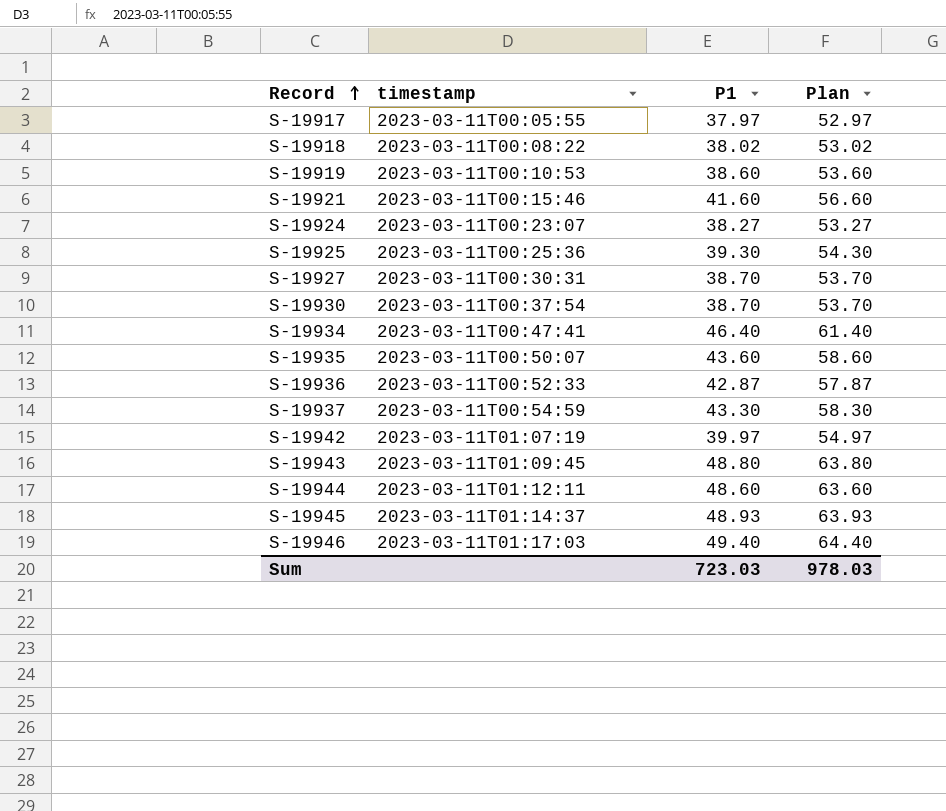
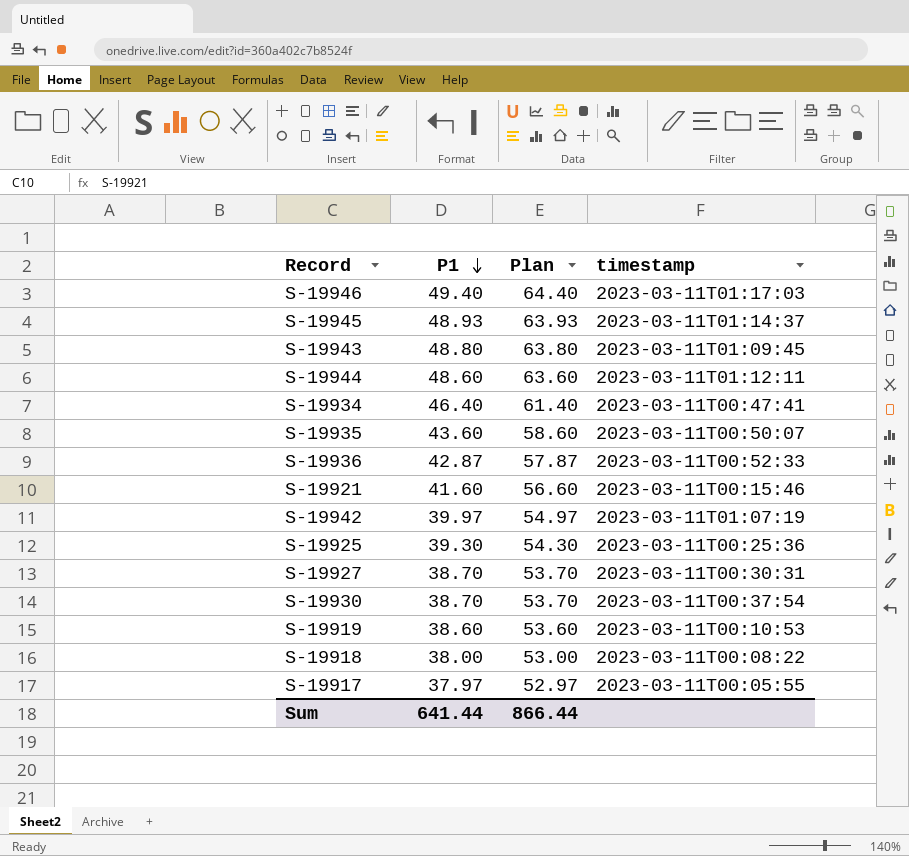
row order: Record ascending -> P1 descending
column timestamp | position: 2 -> 4
row S-19924: 2023-03-11T00:23:07 | 38.27 | 53.27 -> none
row S-19937: 2023-03-11T00:54:59 | 43.30 | 58.30 -> none
S-19918 | P1: 38.02 -> 38.00
S-19918 | Plan: 53.02 -> 53.00
Sum | P1: 723.03 -> 641.44
Sum | Plan: 978.03 -> 866.44

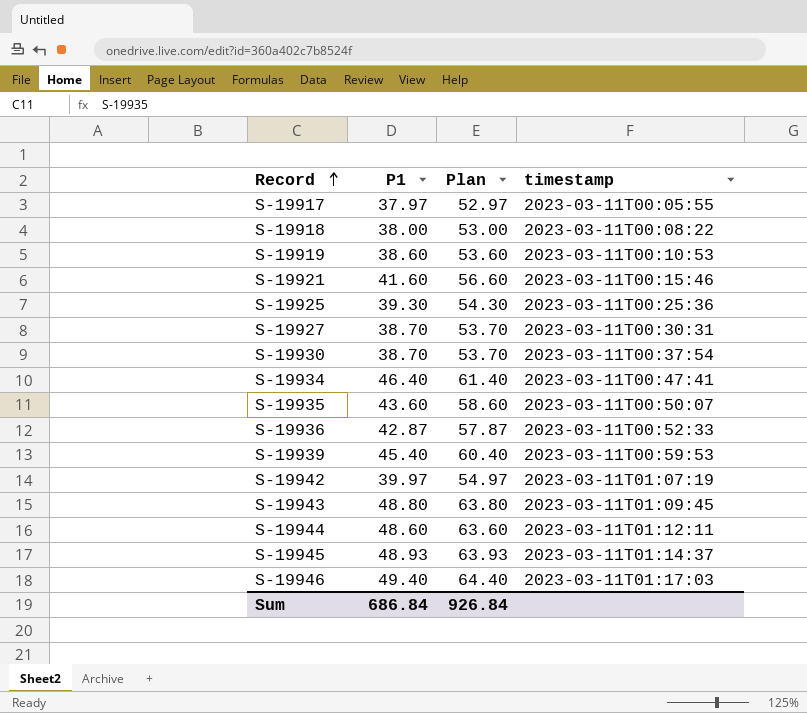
row order: P1 descending -> Record ascending
row S-19939: none -> 45.40 | 60.40 | 2023-03-11T00:59:53
Sum | P1: 641.44 -> 686.84
Sum | Plan: 866.44 -> 926.84

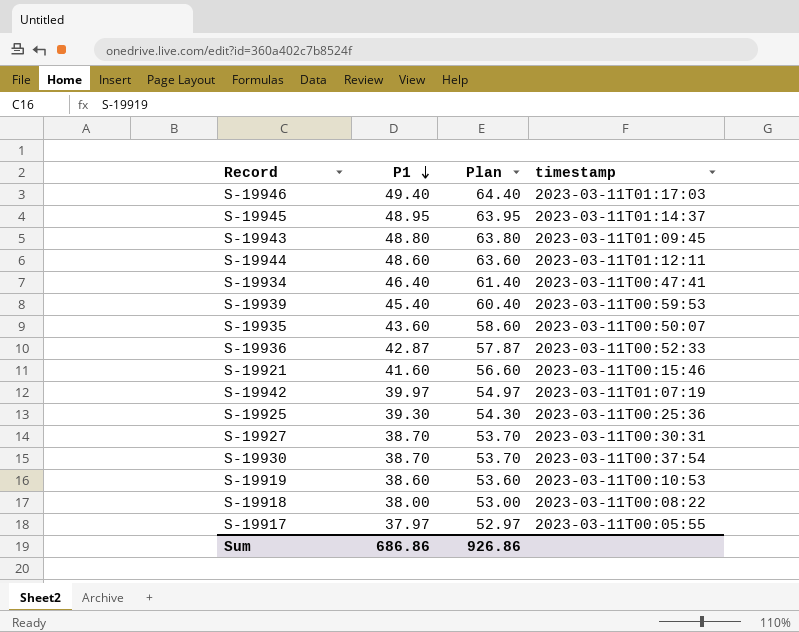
row order: Record ascending -> P1 descending
S-19945 | P1: 48.93 -> 48.95
S-19945 | Plan: 63.93 -> 63.95
Sum | P1: 686.84 -> 686.86
Sum | Plan: 926.84 -> 926.86

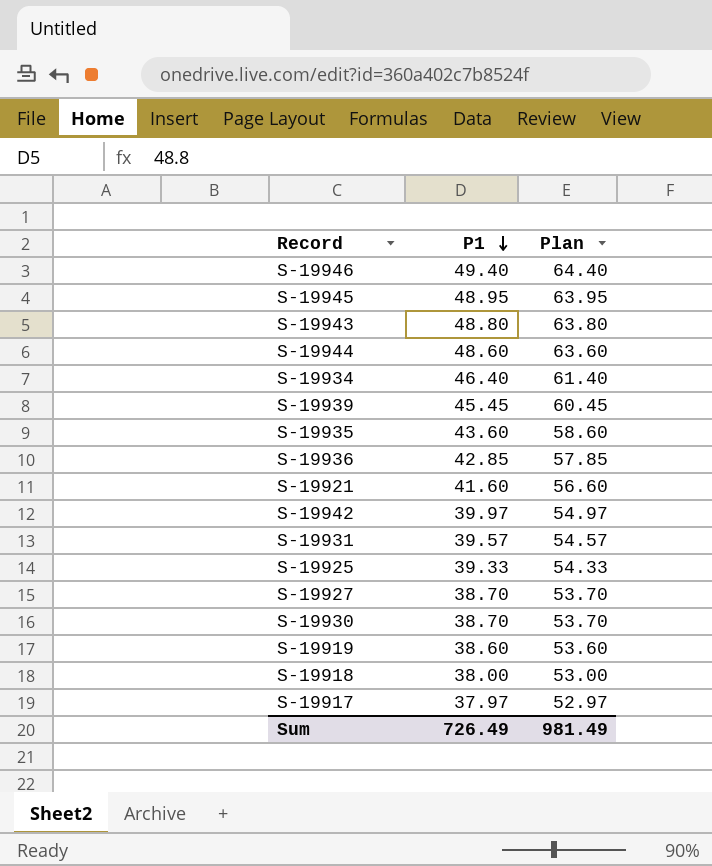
column timestamp | position: 4 -> none
S-19939 | P1: 45.40 -> 45.45
S-19939 | Plan: 60.40 -> 60.45
S-19936 | P1: 42.87 -> 42.85
S-19936 | Plan: 57.87 -> 57.85
row S-19931: none -> 39.57 | 54.57
S-19925 | P1: 39.30 -> 39.33
S-19925 | Plan: 54.30 -> 54.33
Sum | P1: 686.86 -> 726.49
Sum | Plan: 926.86 -> 981.49

